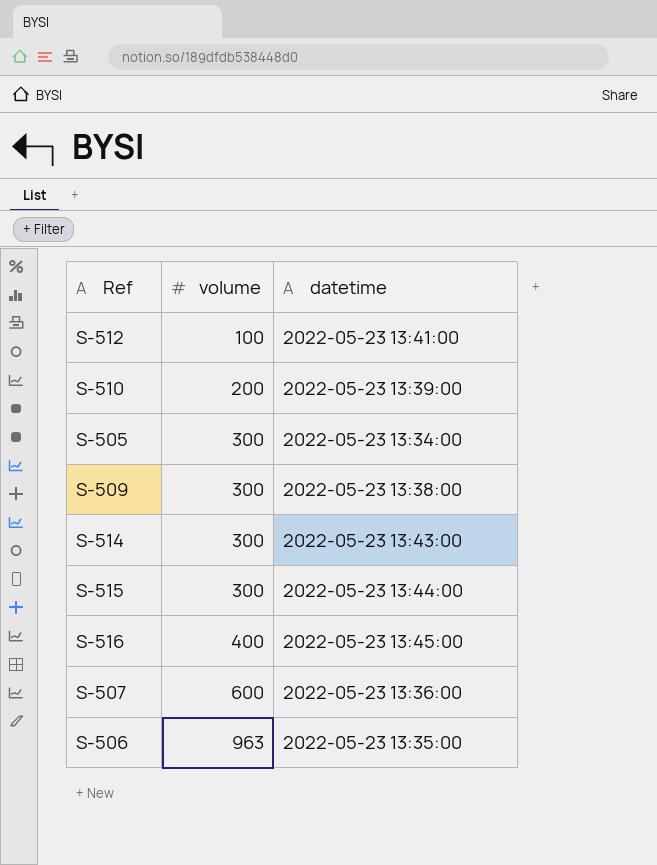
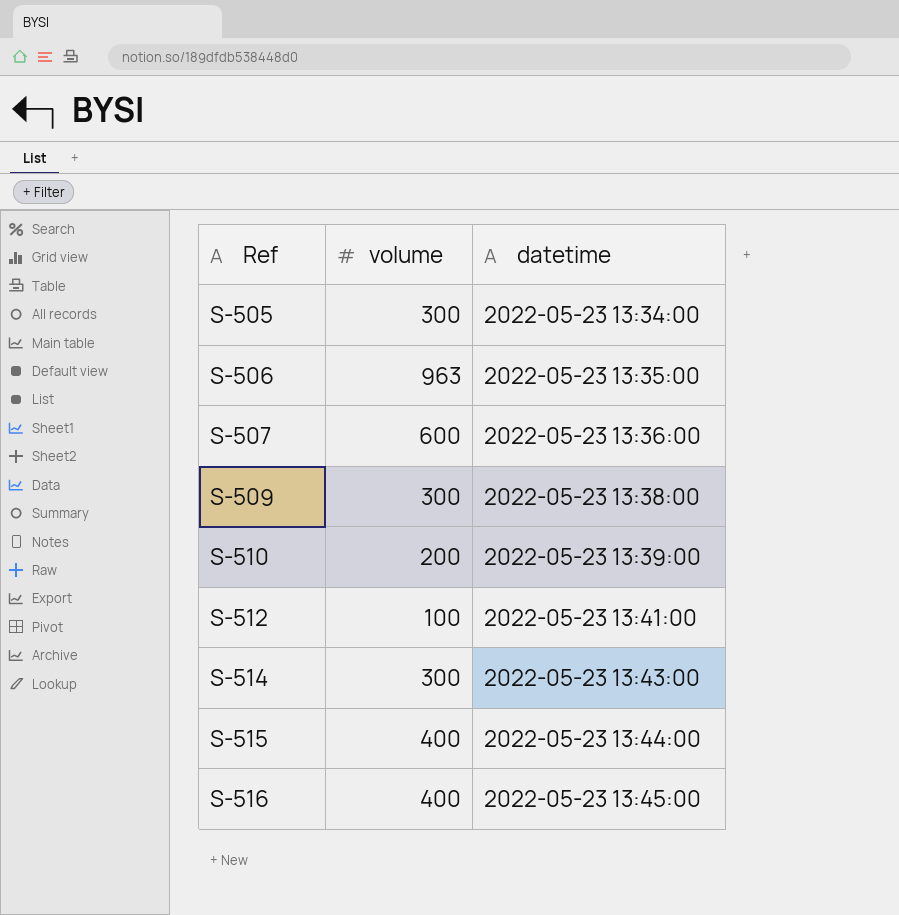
row order: volume ascending -> Ref ascending
S-515 | volume: 300 -> 400

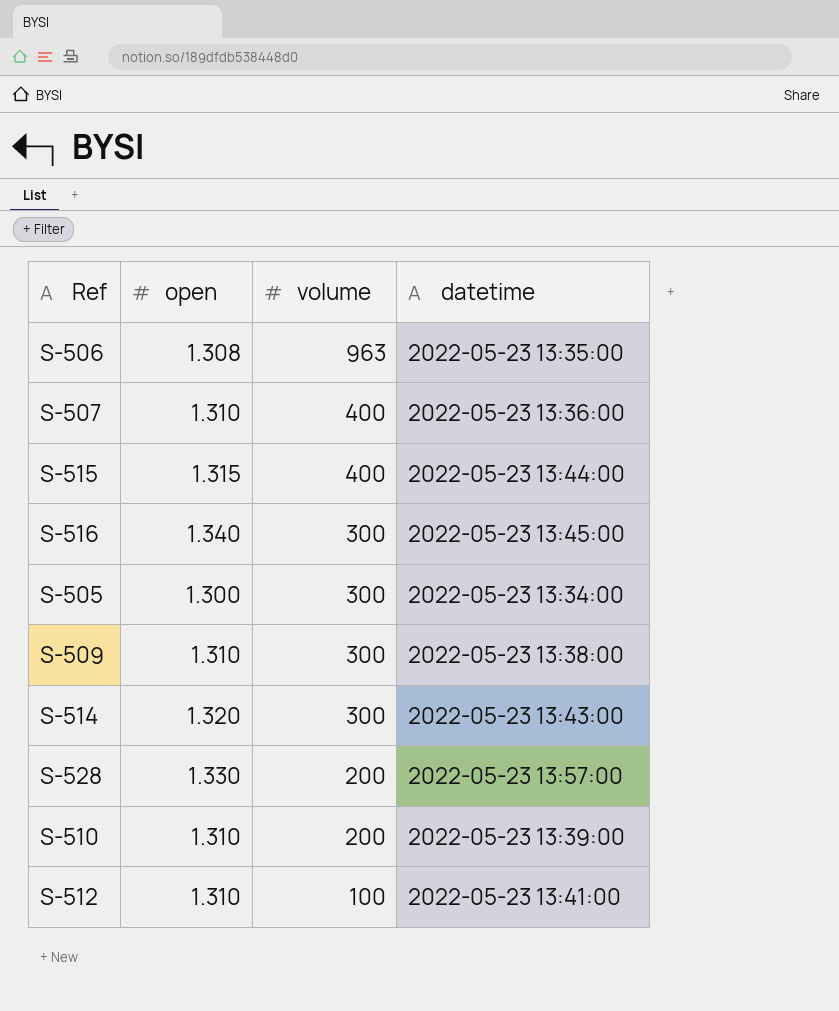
row order: Ref ascending -> volume descending
column open | position: none -> 2
S-507 | volume: 600 -> 400
S-516 | volume: 400 -> 300
row S-528: none -> 1.330 | 200 | 2022-05-23 13:57:00

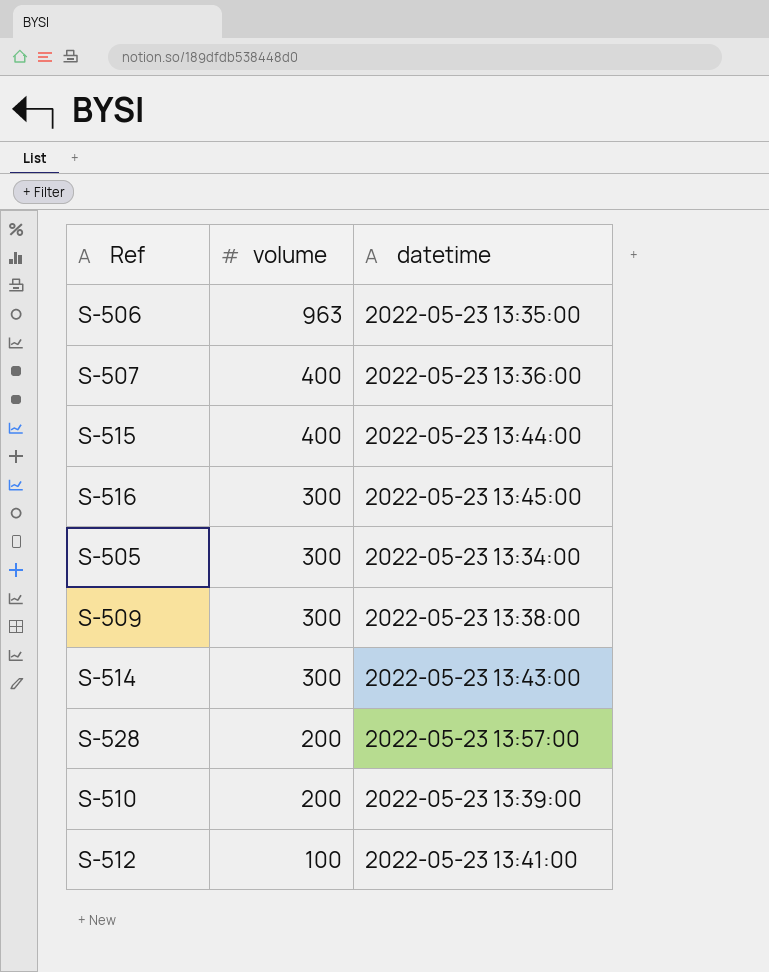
column open | position: 2 -> none

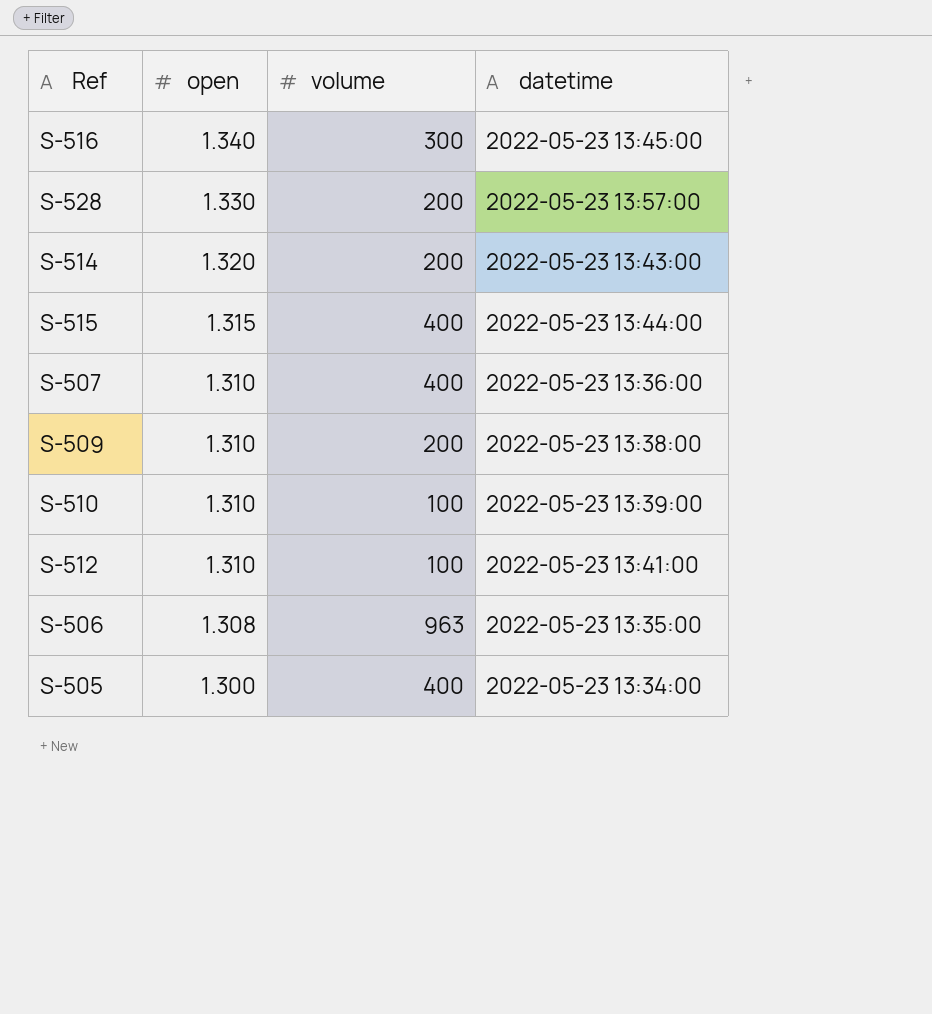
row order: volume descending -> open descending
column open | position: none -> 2
S-514 | volume: 300 -> 200
S-509 | volume: 300 -> 200
S-510 | volume: 200 -> 100
S-505 | volume: 300 -> 400

